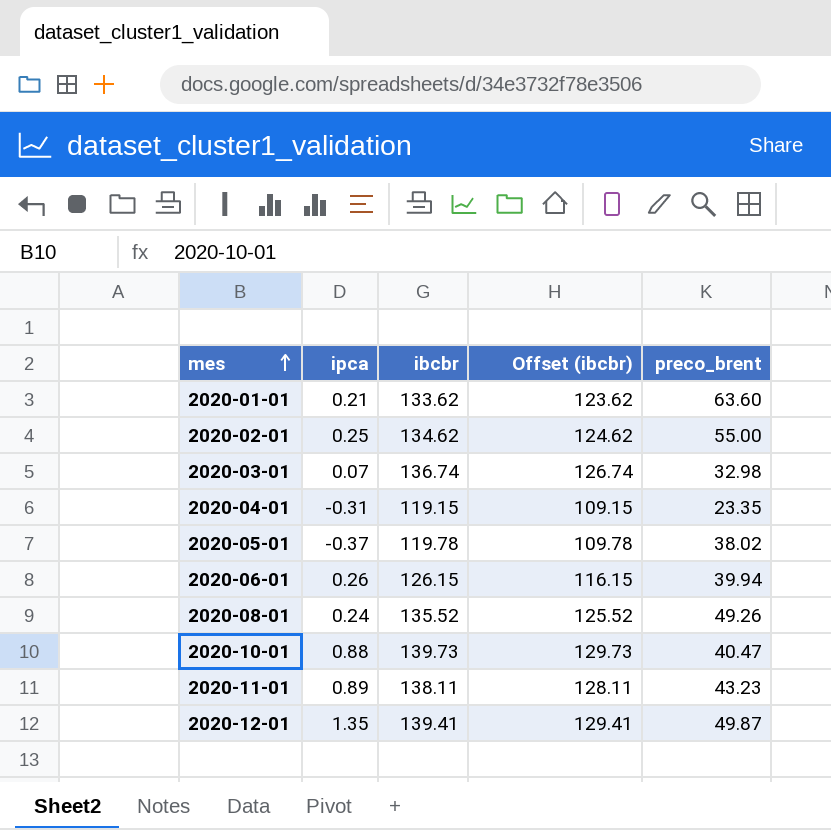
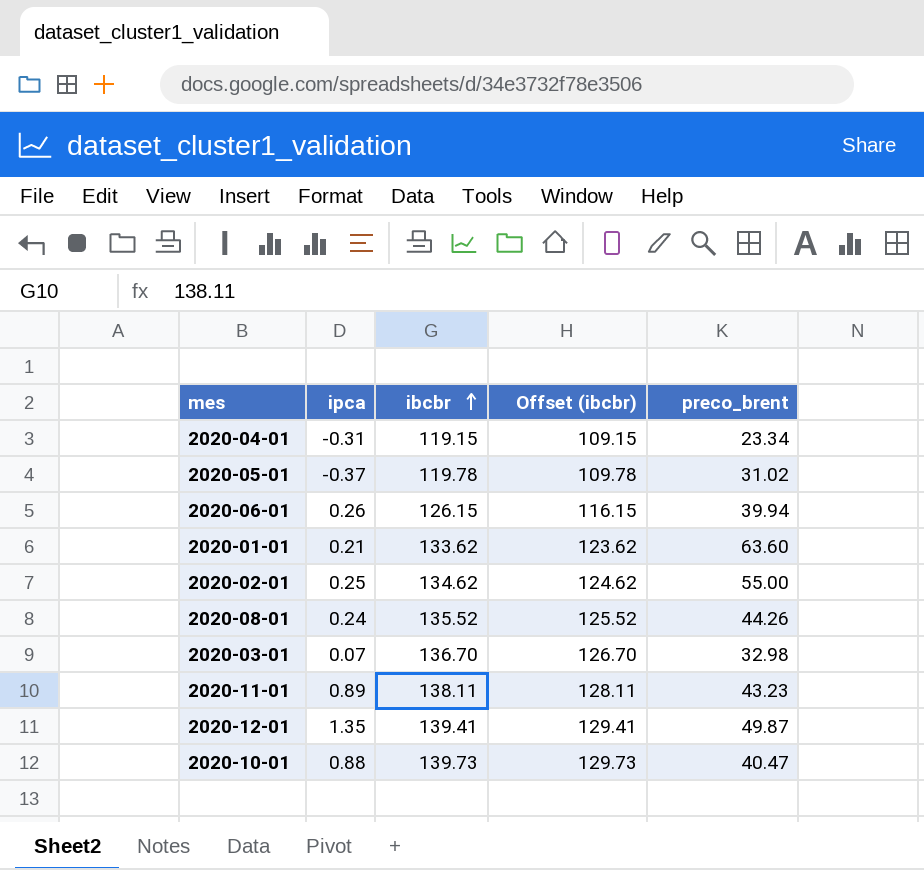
row order: mes ascending -> ibcbr ascending
2020-04-01 | preco_brent: 23.35 -> 23.34
2020-05-01 | preco_brent: 38.02 -> 31.02
2020-08-01 | preco_brent: 49.26 -> 44.26
2020-03-01 | ibcbr: 136.74 -> 136.70
2020-03-01 | Offset (ibcbr): 126.74 -> 126.70

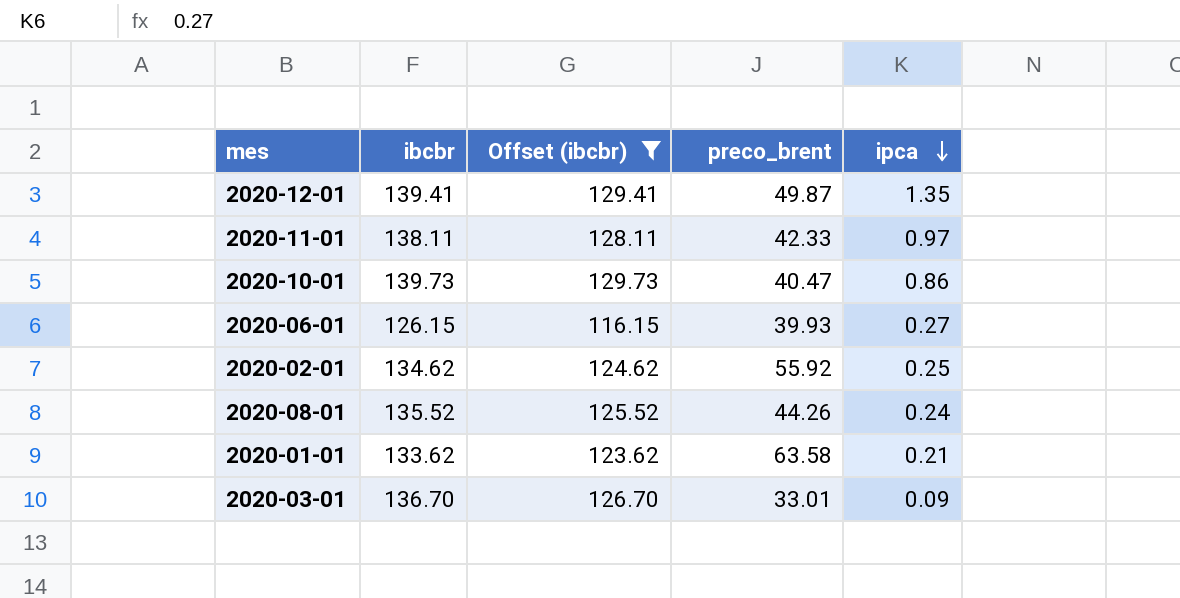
filter: none -> Offset (ibcbr) >= 116.15
row order: ibcbr ascending -> ipca descending
column ipca | position: 2 -> 5
2020-11-01 | preco_brent: 43.23 -> 42.33
2020-11-01 | ipca: 0.89 -> 0.97
2020-10-01 | ipca: 0.88 -> 0.86
2020-06-01 | preco_brent: 39.94 -> 39.93
2020-06-01 | ipca: 0.26 -> 0.27
2020-02-01 | preco_brent: 55.00 -> 55.92
2020-01-01 | preco_brent: 63.60 -> 63.58
2020-03-01 | preco_brent: 32.98 -> 33.01
2020-03-01 | ipca: 0.07 -> 0.09

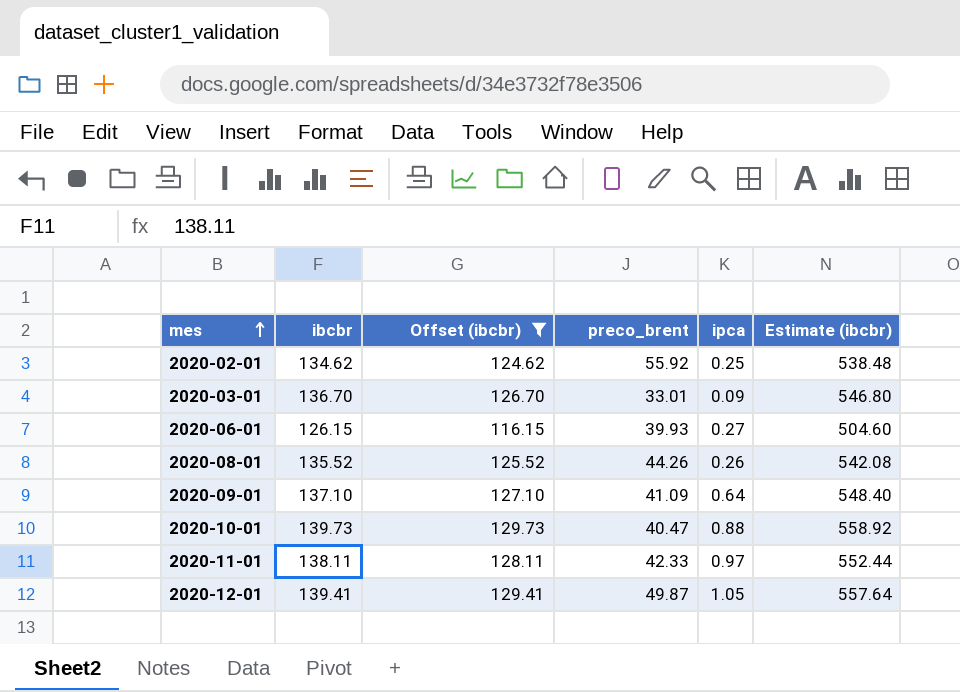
row order: ipca descending -> mes ascending
column Estimate (ibcbr) | formula: none -> [ibcbr] * 4
row 2020-01-01: 133.62 | 123.62 | 63.58 | 0.21 -> none
2020-08-01 | ipca: 0.24 -> 0.26
row 2020-09-01: none -> 137.10 | 127.10 | 41.09 | 0.64 | 548.40
2020-10-01 | ipca: 0.86 -> 0.88
2020-12-01 | ipca: 1.35 -> 1.05

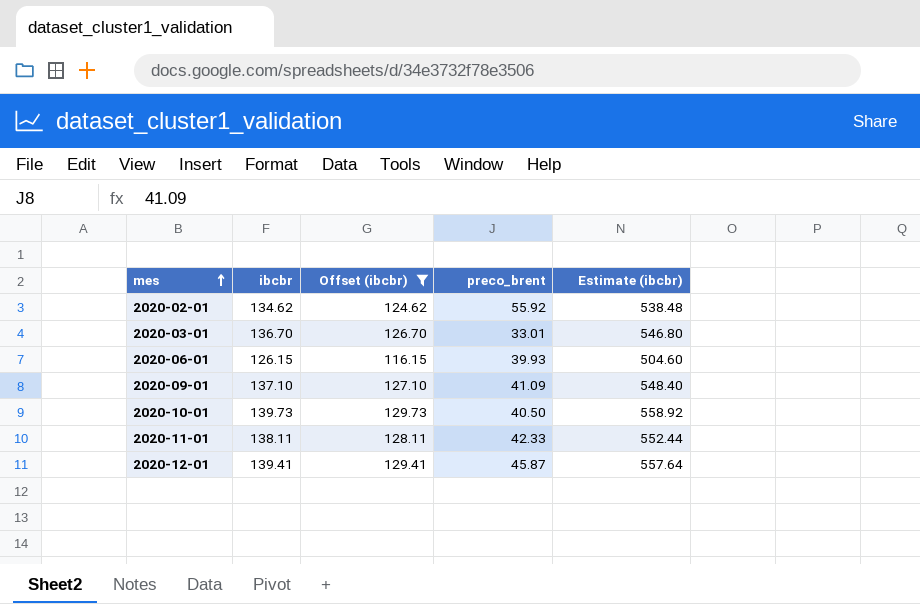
column ipca | position: 5 -> none
row 2020-08-01: 135.52 | 125.52 | 44.26 | 0.26 | 542.08 -> none
2020-10-01 | preco_brent: 40.47 -> 40.50
2020-12-01 | preco_brent: 49.87 -> 45.87

